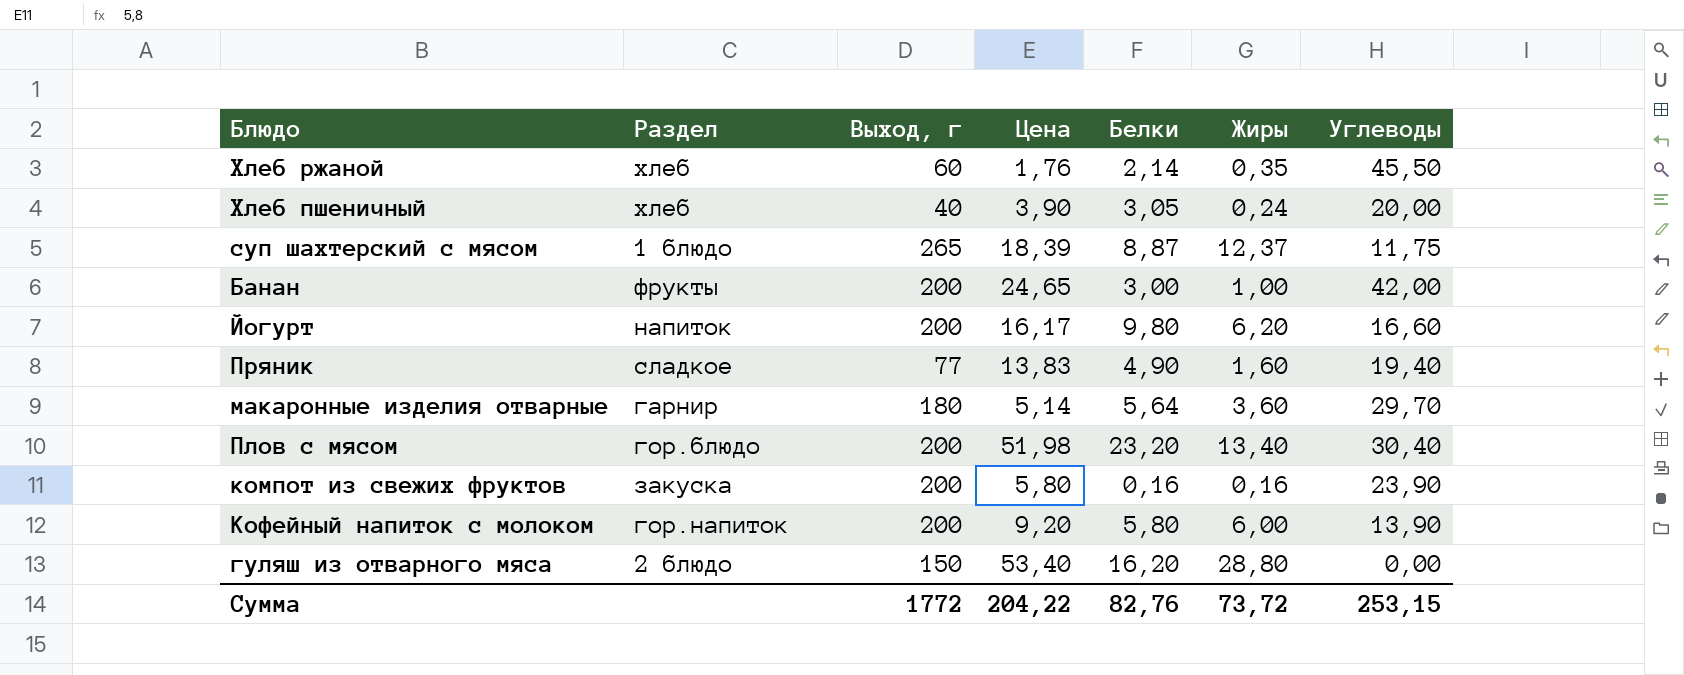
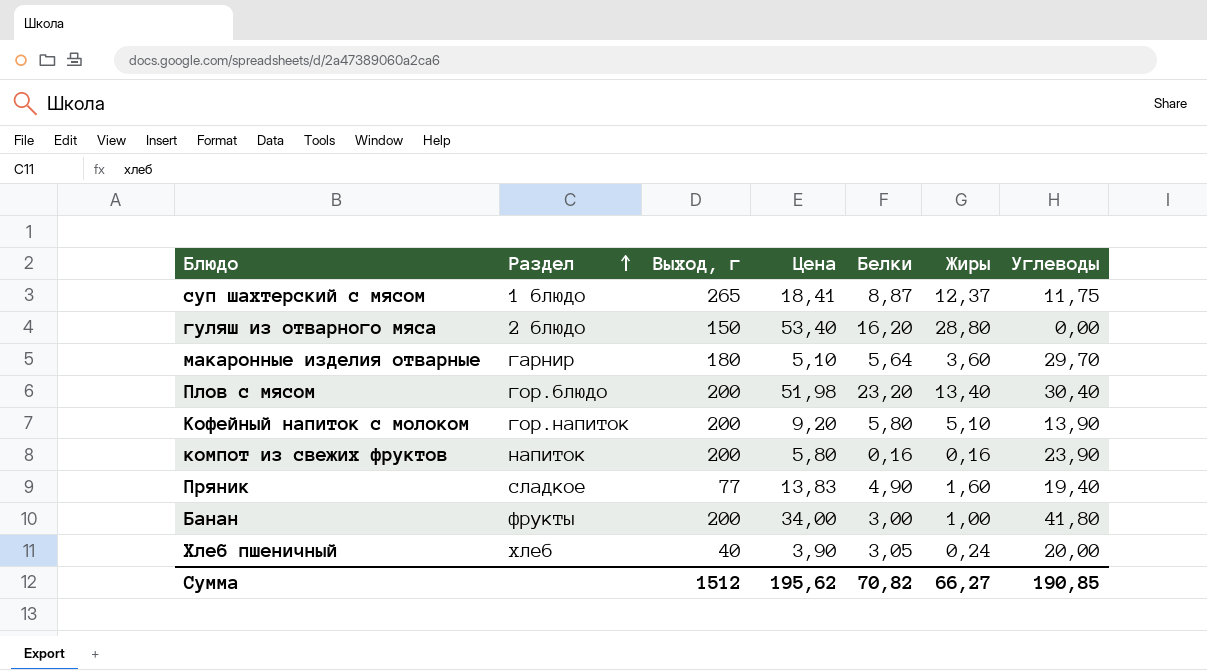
row order: none -> Раздел ascending
row Хлеб ржаной: хлеб | 60 | 1,76 | 2,14 | 0,35 | 45,50 -> none
row Йогурт: напиток | 200 | 16,17 | 9,80 | 6,20 | 16,60 -> none
суп шахтерский с мясом | Цена: 18,39 -> 18,41
макаронные изделия отварные | Цена: 5,14 -> 5,10
Кофейный напиток с молоком | Жиры: 6,00 -> 5,10
компот из свежих фруктов | Раздел: закуска -> напиток
Банан | Цена: 24,65 -> 34,00
Банан | Углеводы: 42,00 -> 41,80
Сумма | Выход, г: 1772 -> 1512
Сумма | Цена: 204,22 -> 195,62
Сумма | Белки: 82,76 -> 70,82
Сумма | Жиры: 73,72 -> 66,27
Сумма | Углеводы: 253,15 -> 190,85

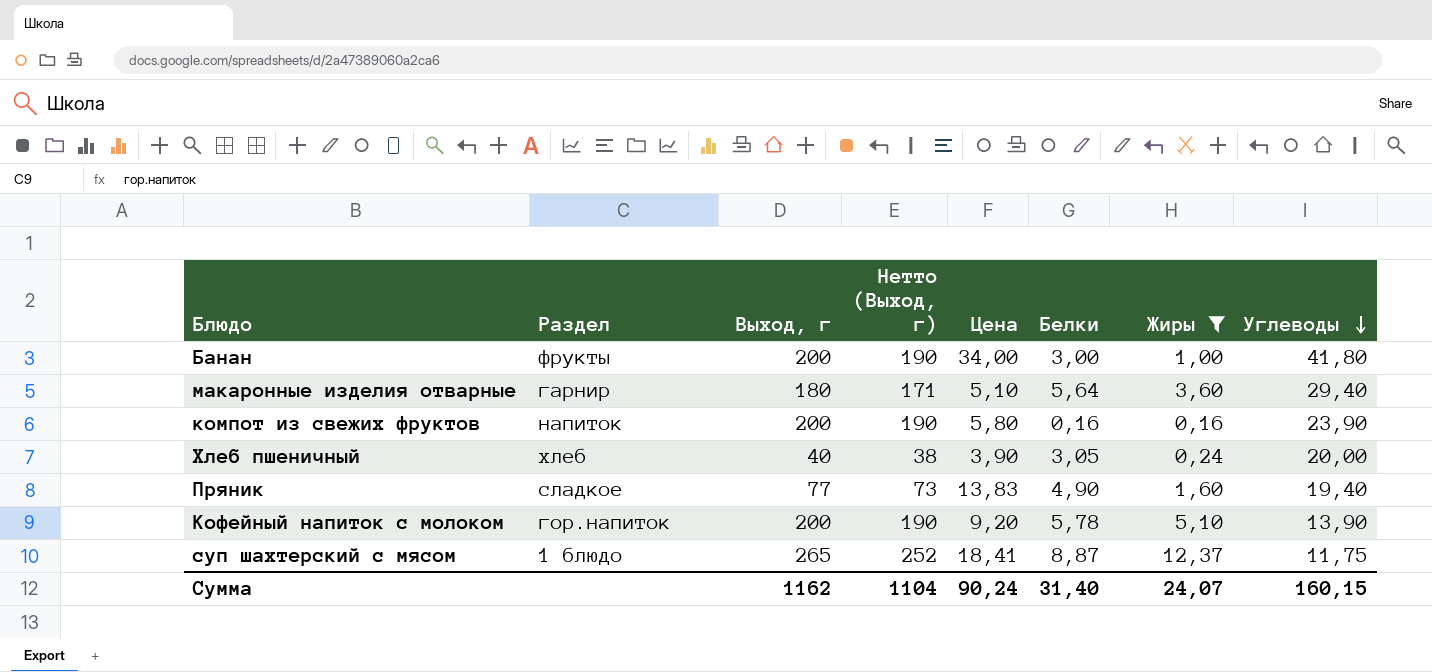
filter: none -> Жиры <= 12,37
row order: Раздел ascending -> Углеводы descending
column Нетто (Выход, г) | formula: none -> [Выход, г] * 0,95
макаронные изделия отварные | Углеводы: 29,70 -> 29,40
Кофейный напиток с молоком | Белки: 5,80 -> 5,78
Сумма | Выход, г: 1512 -> 1162
Сумма | Цена: 195,62 -> 90,24
Сумма | Белки: 70,82 -> 31,40
Сумма | Жиры: 66,27 -> 24,07
Сумма | Углеводы: 190,85 -> 160,15

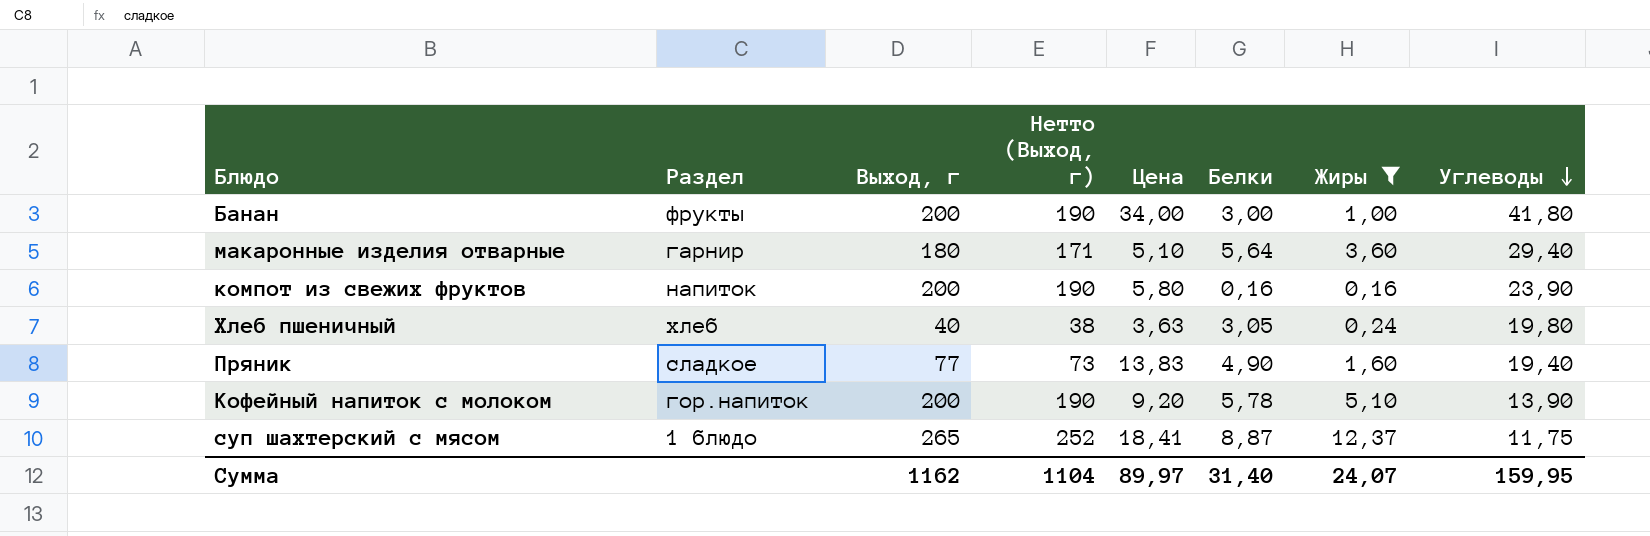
Хлеб пшеничный | Цена: 3,90 -> 3,63
Хлеб пшеничный | Углеводы: 20,00 -> 19,80
Сумма | Цена: 90,24 -> 89,97
Сумма | Углеводы: 160,15 -> 159,95

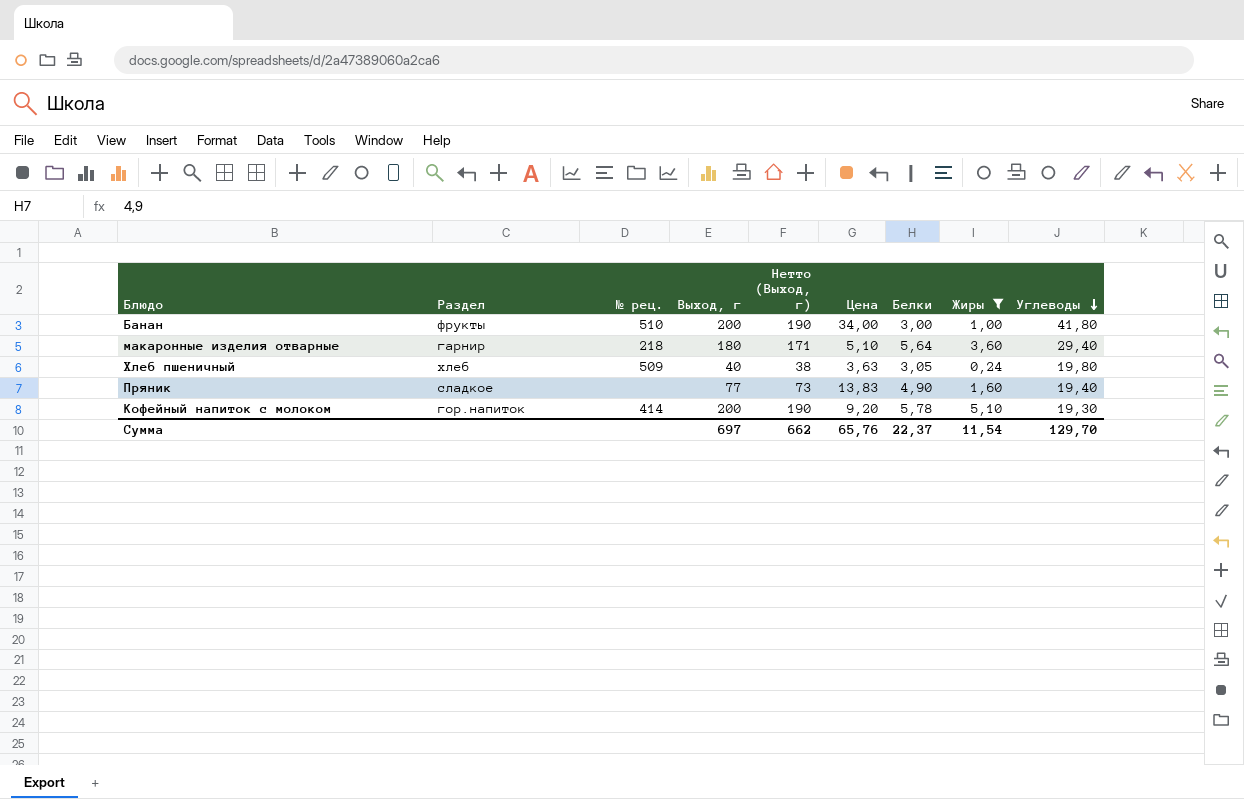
column № рец. | position: none -> 3
row компот из свежих фруктов: напиток | 200 | 190 | 5,80 | 0,16 | 0,16 | 23,90 -> none
row суп шахтерский с мясом: 1 блюдо | 265 | 252 | 18,41 | 8,87 | 12,37 | 11,75 -> none
Кофейный напиток с молоком | Углеводы: 13,90 -> 19,30
Сумма | Выход, г: 1162 -> 697
Сумма | Нетто (Выход, г): 1104 -> 662
Сумма | Цена: 89,97 -> 65,76
Сумма | Белки: 31,40 -> 22,37
Сумма | Жиры: 24,07 -> 11,54
Сумма | Углеводы: 159,95 -> 129,70

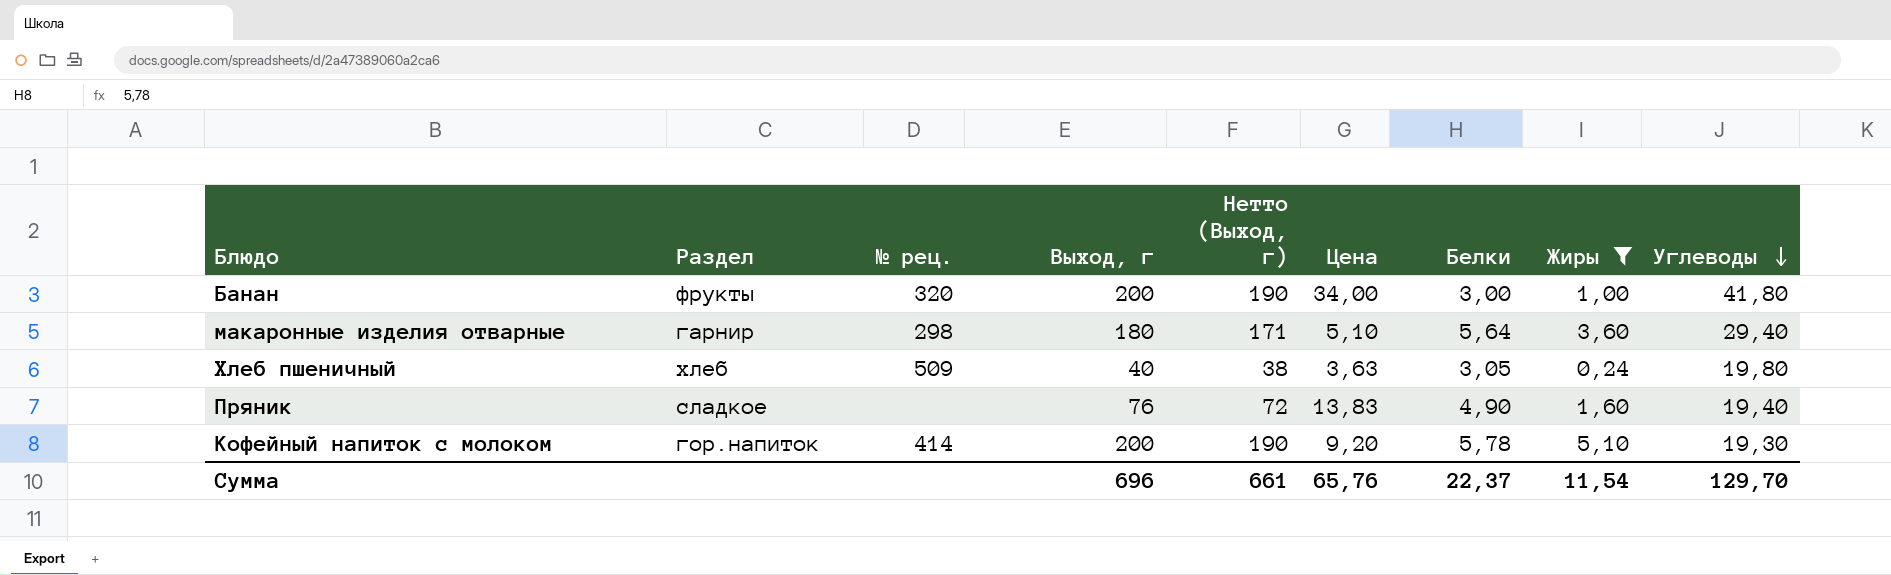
Банан | № рец.: 510 -> 320
макаронные изделия отварные | № рец.: 218 -> 298
Пряник | Выход, г: 77 -> 76
Пряник | Нетто (Выход, г): 73 -> 72
Сумма | Выход, г: 697 -> 696
Сумма | Нетто (Выход, г): 662 -> 661

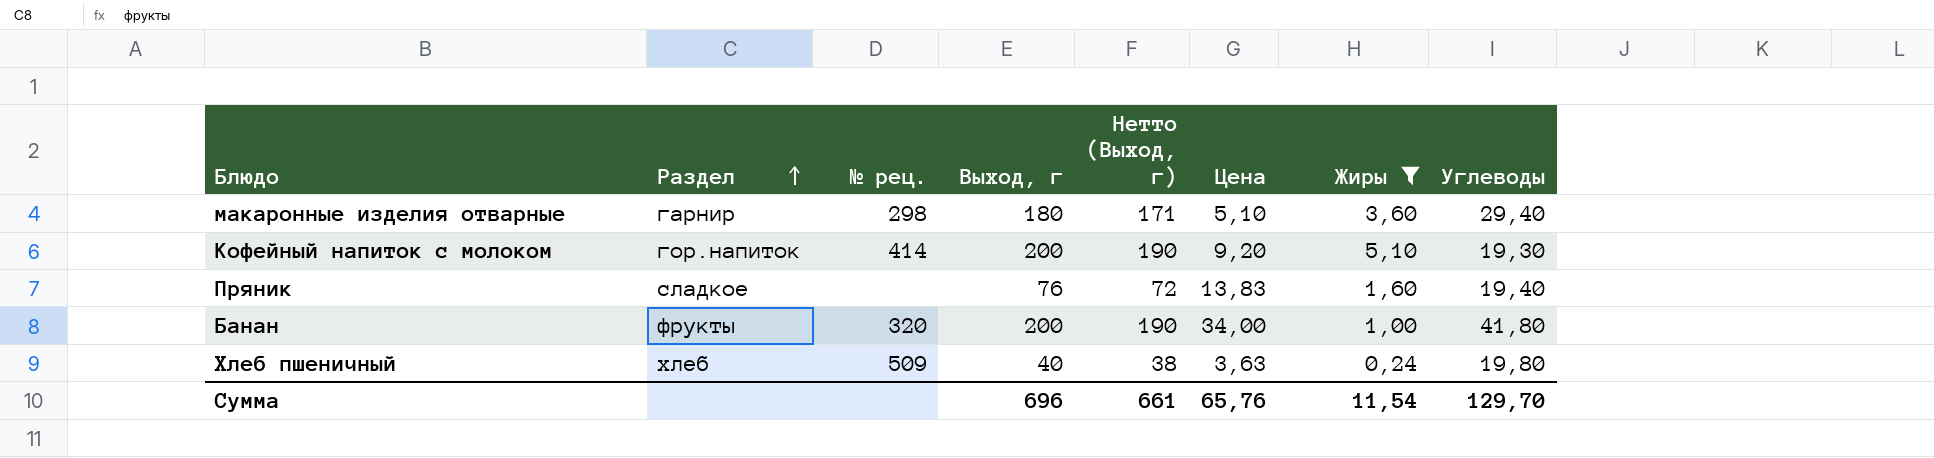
row order: Углеводы descending -> Раздел ascending
column Белки | position: 7 -> none

